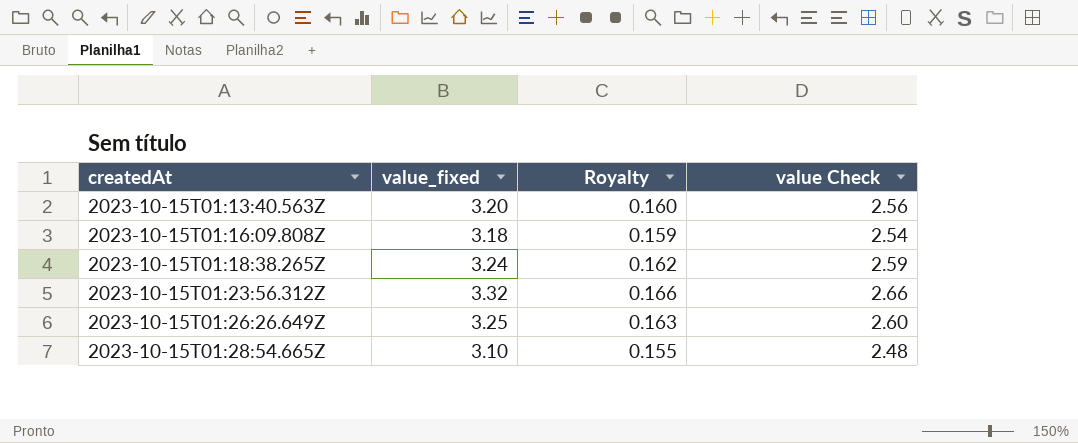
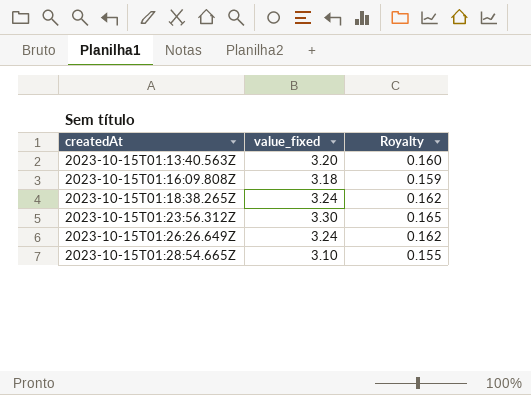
column value Check | formula: [value_fixed] * 0.8 -> none
2023-10-15T01:23:56.312Z | value_fixed: 3.32 -> 3.30
2023-10-15T01:23:56.312Z | Royalty: 0.166 -> 0.165
2023-10-15T01:26:26.649Z | value_fixed: 3.25 -> 3.24
2023-10-15T01:26:26.649Z | Royalty: 0.163 -> 0.162

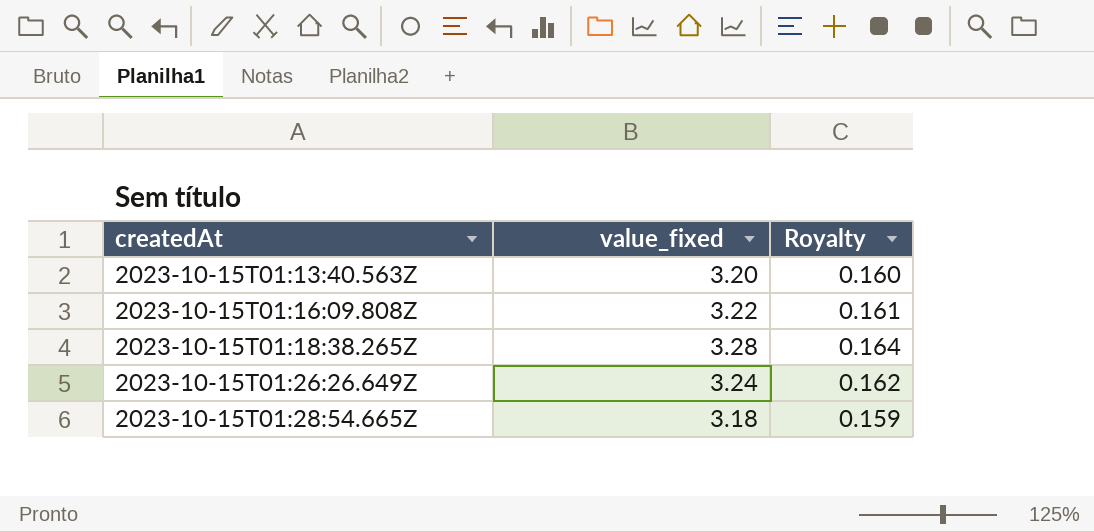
row 2023-10-15T01:23:56.312Z: 3.30 | 0.165 -> none
2023-10-15T01:16:09.808Z | value_fixed: 3.18 -> 3.22
2023-10-15T01:16:09.808Z | Royalty: 0.159 -> 0.161
2023-10-15T01:18:38.265Z | value_fixed: 3.24 -> 3.28
2023-10-15T01:18:38.265Z | Royalty: 0.162 -> 0.164
2023-10-15T01:28:54.665Z | value_fixed: 3.10 -> 3.18
2023-10-15T01:28:54.665Z | Royalty: 0.155 -> 0.159

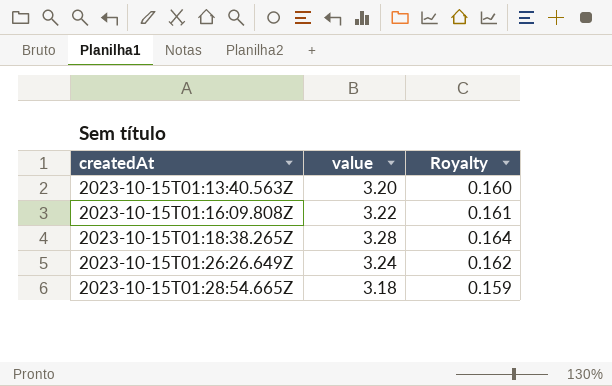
column name: value_fixed -> value

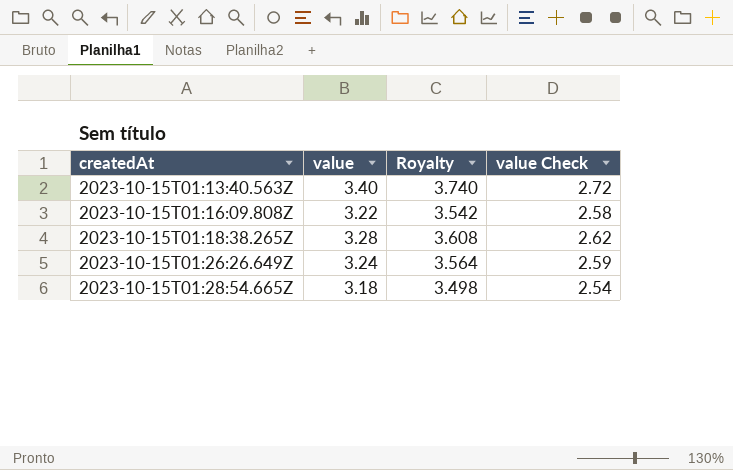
column Royalty | formula: [value] * 0.05 -> [value] * 1.1
column value Check | formula: none -> [value] * 0.8
2023-10-15T01:13:40.563Z | value: 3.20 -> 3.40

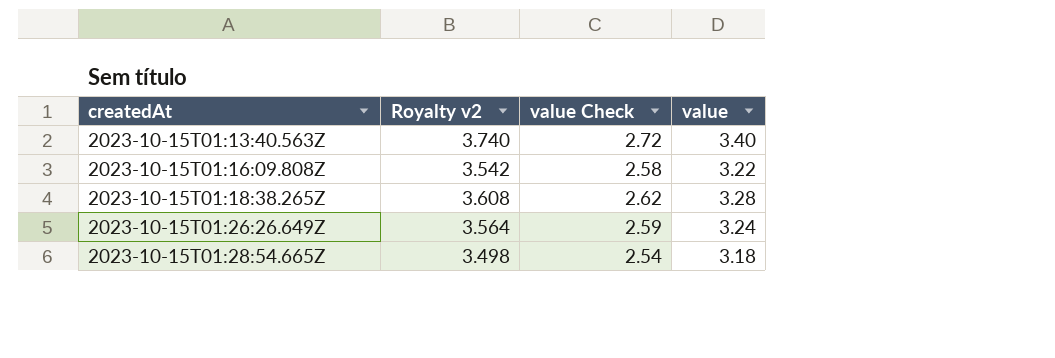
column name: Royalty -> Royalty v2
column value | position: 2 -> 4

